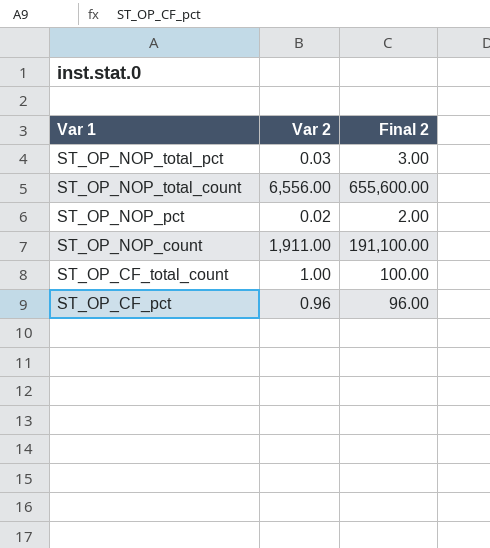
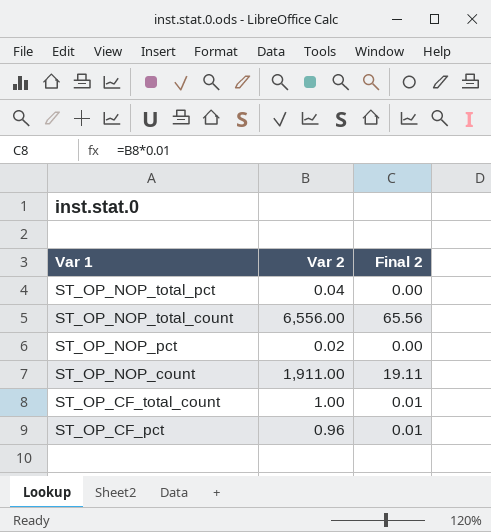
column Final 2 | formula: [Var 2] * 100 -> [Var 2] * 0.01
ST_OP_NOP_total_pct | Var 2: 0.03 -> 0.04

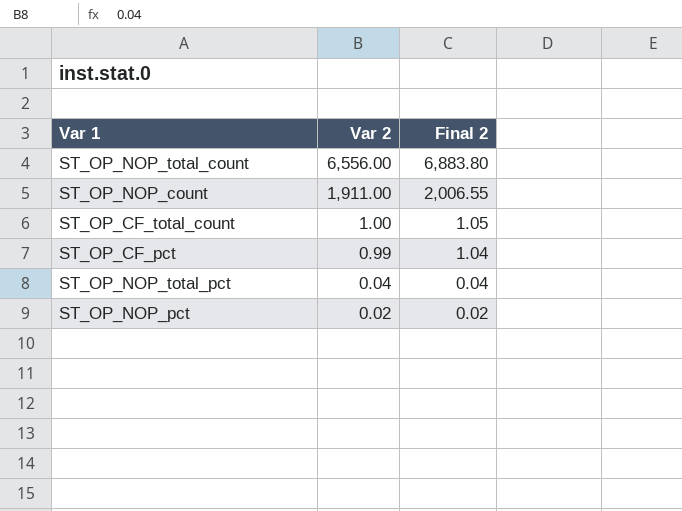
row order: Var 1 descending -> Var 2 descending
column Final 2 | formula: [Var 2] * 0.01 -> [Var 2] * 1.05
ST_OP_CF_pct | Var 2: 0.96 -> 0.99

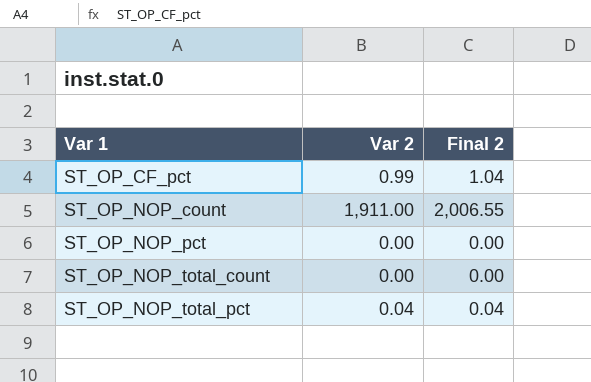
row order: Var 2 descending -> Var 1 ascending
row ST_OP_CF_total_count: 1.00 | 1.05 -> none
ST_OP_NOP_pct | Var 2: 0.02 -> 0.00
ST_OP_NOP_pct | Final 2: 0.02 -> 0.00
ST_OP_NOP_total_count | Var 2: 6,556.00 -> 0.00
ST_OP_NOP_total_count | Final 2: 6,883.80 -> 0.00

